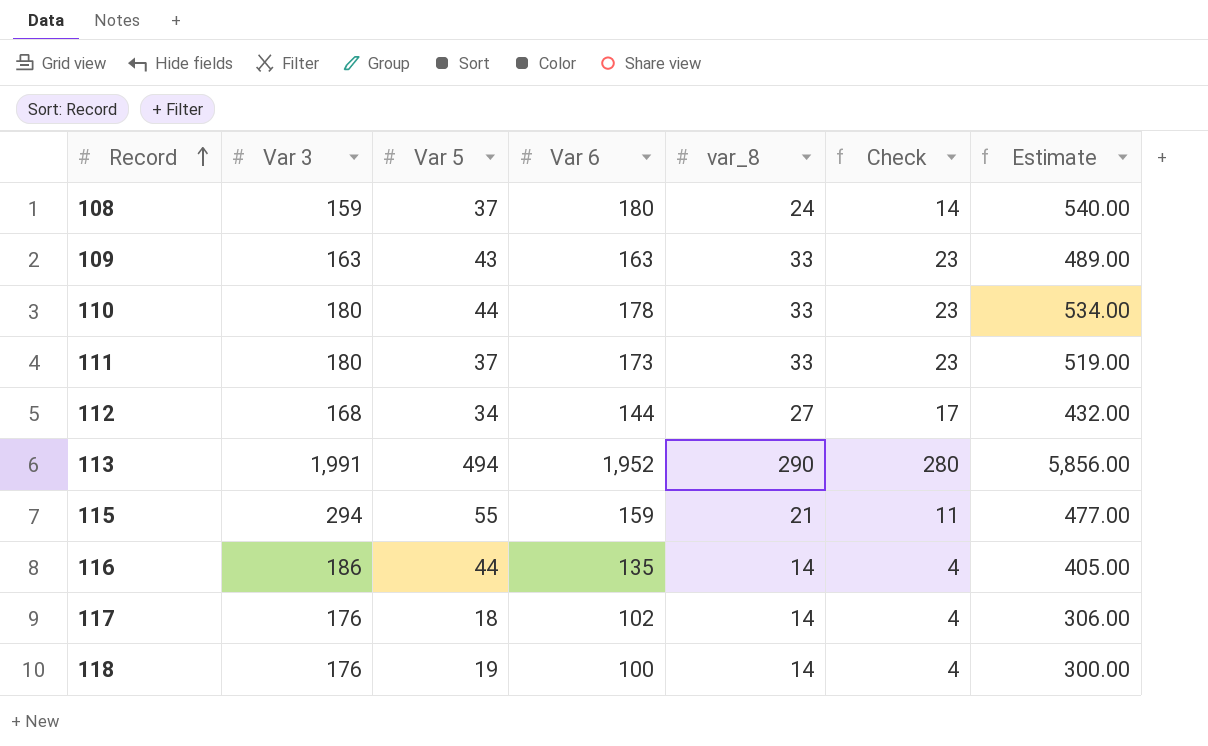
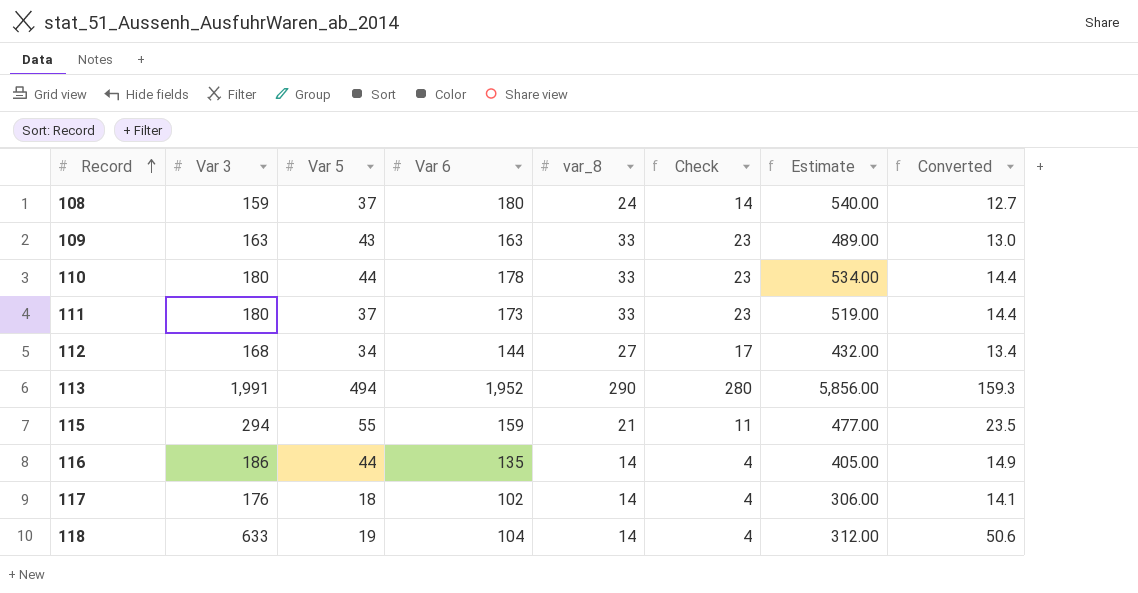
column Converted | formula: none -> [Var 3] * 0.08
118 | Var 3: 176 -> 633
118 | Var 6: 100 -> 104
118 | Estimate: 300.00 -> 312.00

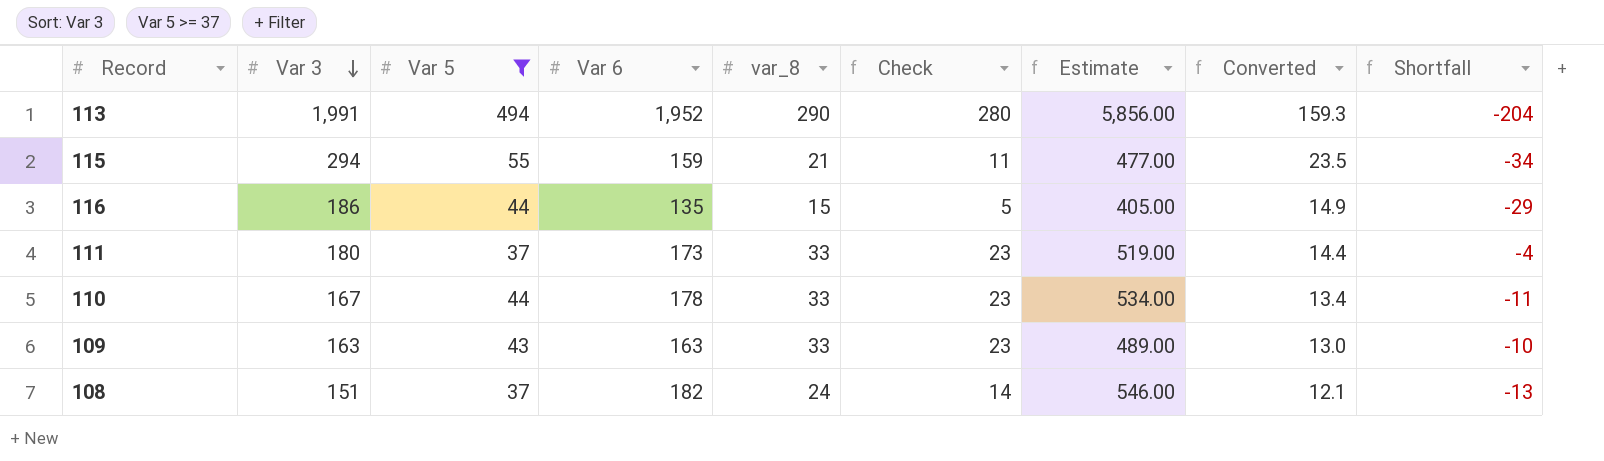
filter: none -> Var 5 >= 37
row order: Record ascending -> Var 3 descending
column Shortfall | formula: none -> [var_8] - [Var 5]
116 | var_8: 14 -> 15
116 | Check: 4 -> 5
110 | Var 3: 180 -> 167
110 | Converted: 14.4 -> 13.4
108 | Var 3: 159 -> 151
108 | Var 6: 180 -> 182
108 | Estimate: 540.00 -> 546.00
108 | Converted: 12.7 -> 12.1

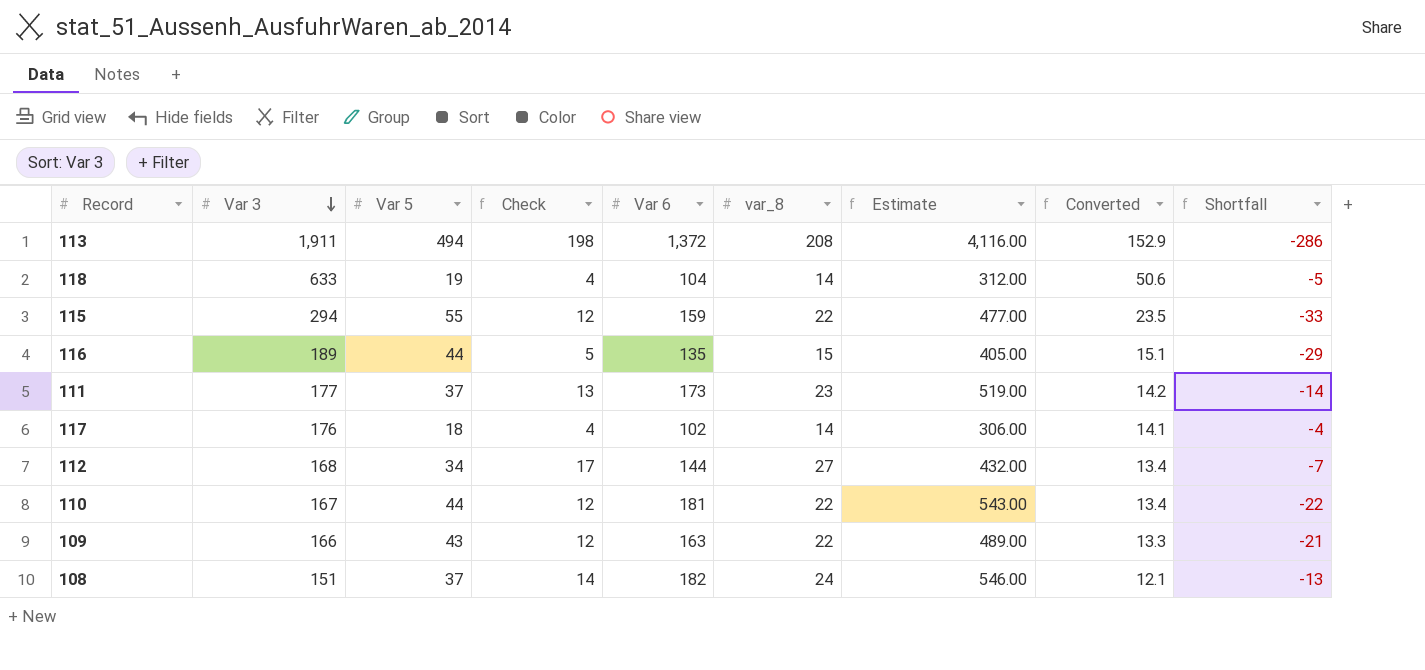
filter: Var 5 >= 37 -> none
column Check | position: 6 -> 4
113 | Var 3: 1,991 -> 1,911
113 | Check: 280 -> 198
113 | Var 6: 1,952 -> 1,372
113 | var_8: 290 -> 208
113 | Estimate: 5,856.00 -> 4,116.00
113 | Converted: 159.3 -> 152.9
113 | Shortfall: -204 -> -286
115 | Check: 11 -> 12
115 | var_8: 21 -> 22
115 | Shortfall: -34 -> -33
116 | Var 3: 186 -> 189
116 | Converted: 14.9 -> 15.1
111 | Var 3: 180 -> 177
111 | Check: 23 -> 13
111 | var_8: 33 -> 23
111 | Converted: 14.4 -> 14.2
111 | Shortfall: -4 -> -14
110 | Check: 23 -> 12
110 | Var 6: 178 -> 181
110 | var_8: 33 -> 22
110 | Estimate: 534.00 -> 543.00
110 | Shortfall: -11 -> -22
109 | Var 3: 163 -> 166
109 | Check: 23 -> 12
109 | var_8: 33 -> 22
109 | Converted: 13.0 -> 13.3
109 | Shortfall: -10 -> -21

